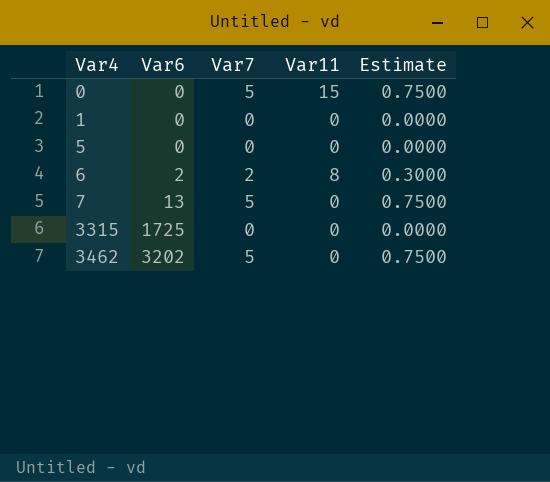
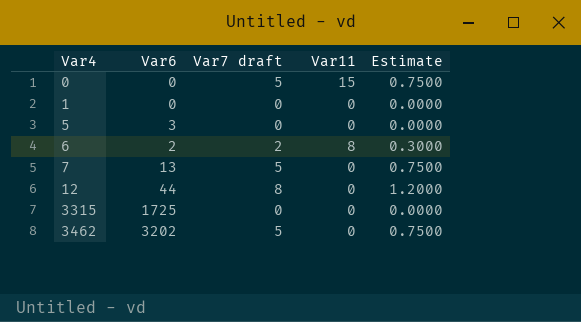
column name: Var7 -> Var7 draft
5 | Var6: 0 -> 3
row 12: none -> 44 | 8 | 0 | 1.2000

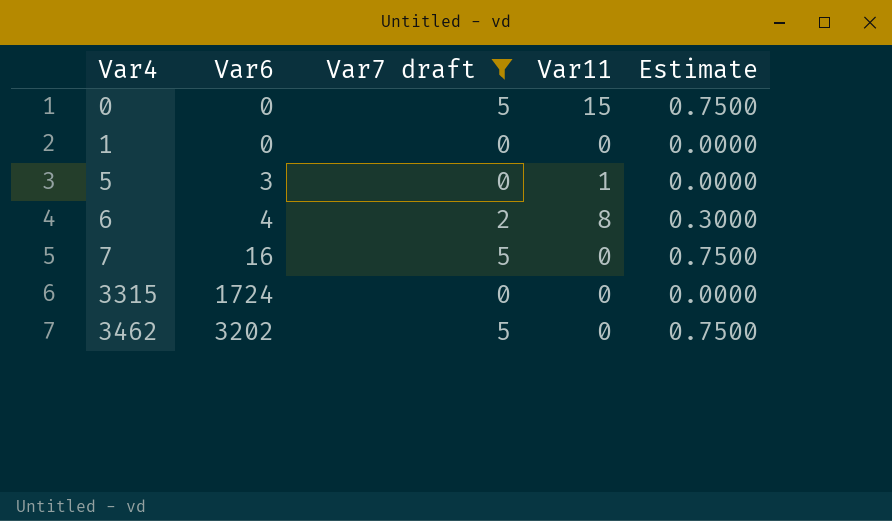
filter: none -> Var7 draft != 8
5 | Var11: 0 -> 1
6 | Var6: 2 -> 4
7 | Var6: 13 -> 16
3315 | Var6: 1725 -> 1724

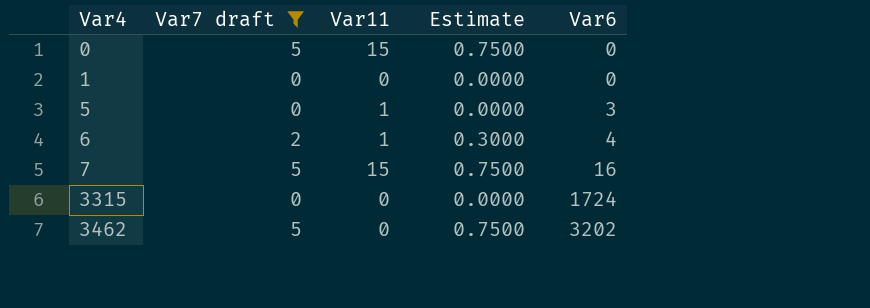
column Var6 | position: 2 -> 5
6 | Var11: 8 -> 1
7 | Var11: 0 -> 15

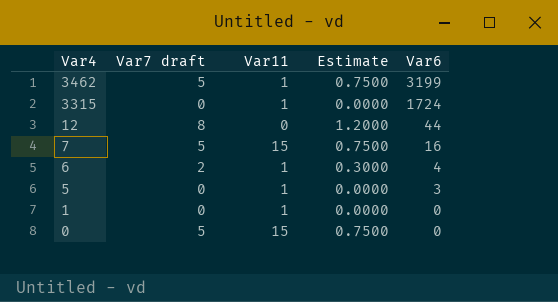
filter: Var7 draft != 8 -> none
row order: Var4 ascending -> Var4 descending
3462 | Var11: 0 -> 1
3462 | Var6: 3202 -> 3199
3315 | Var11: 0 -> 1
1 | Var11: 0 -> 1

